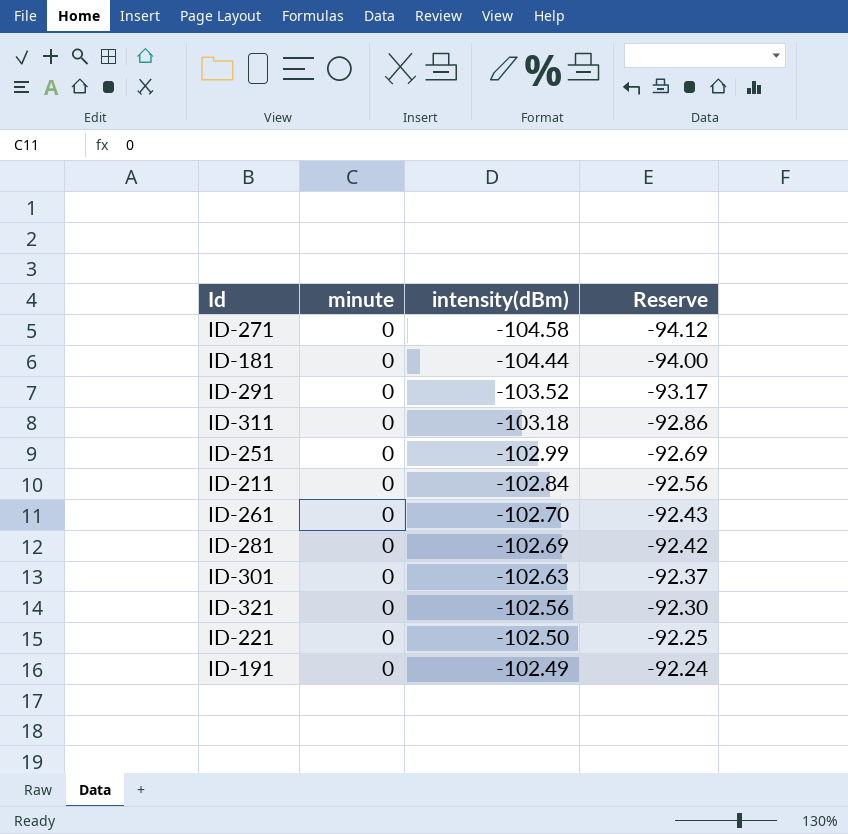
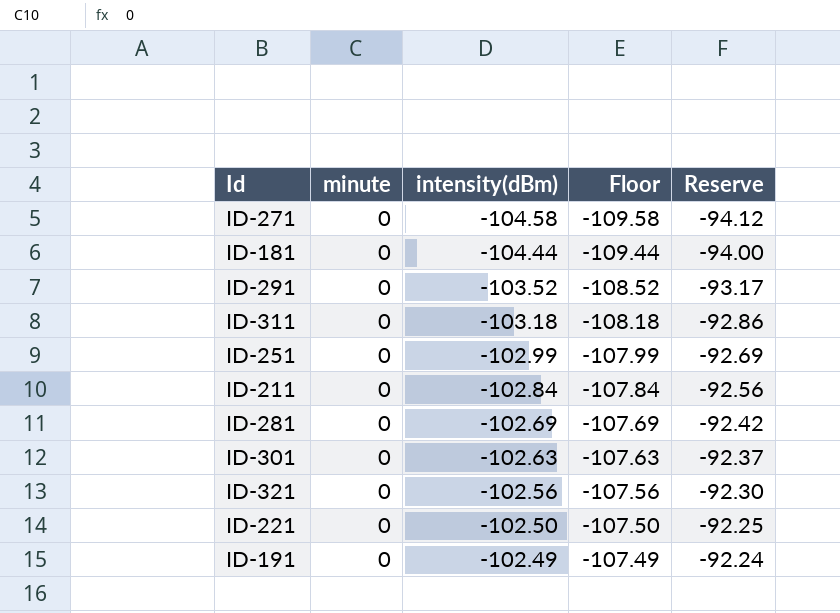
column Floor | formula: none -> [intensity(dBm)] - 5
row ID-261: 0 | -102.70 | -92.43 -> none

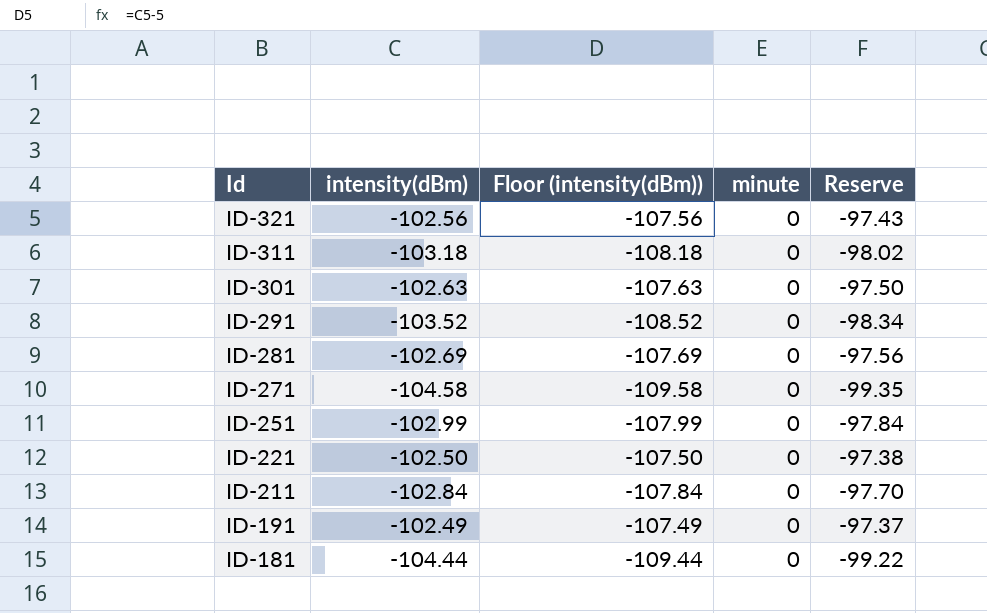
row order: intensity(dBm) ascending -> Id descending
column name: Floor -> Floor (intensity(dBm))
column minute | position: 2 -> 4
column Reserve | formula: [intensity(dBm)] * 0.9 -> [intensity(dBm)] * 0.95

